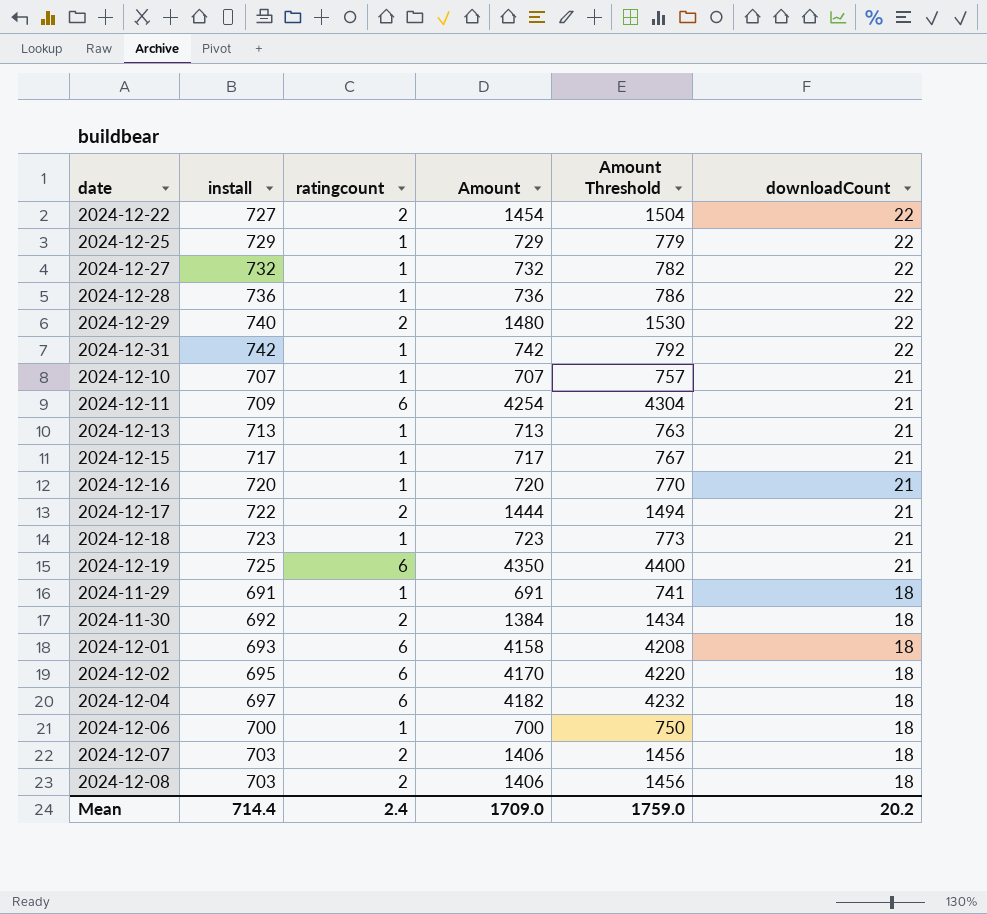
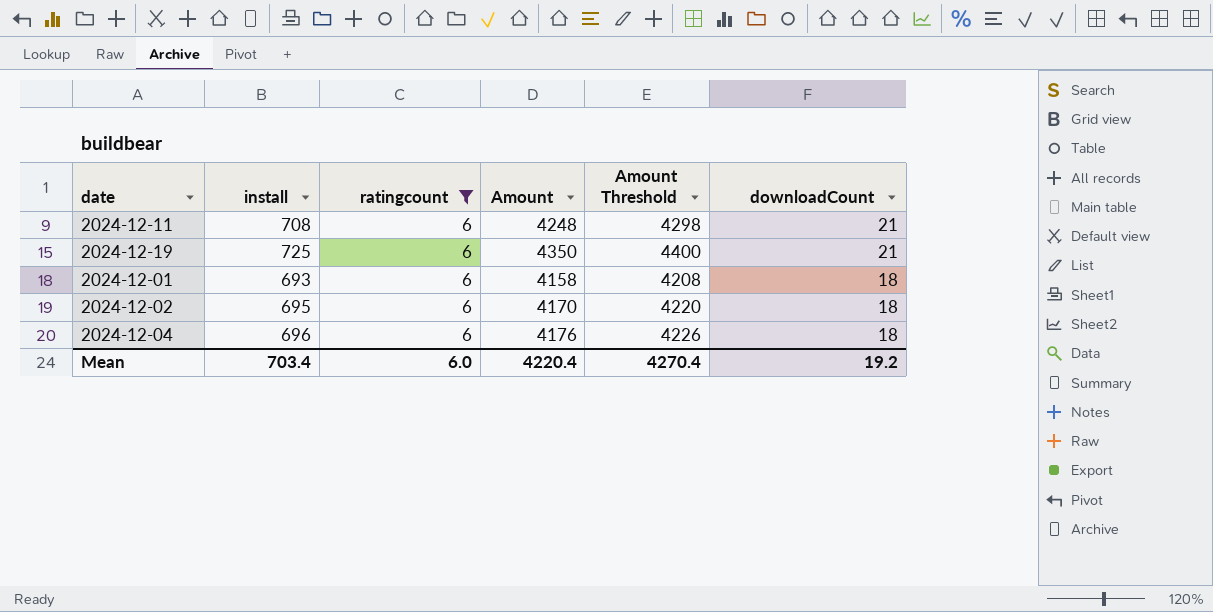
filter: none -> ratingcount = 6
2024-12-11 | install: 709 -> 708
2024-12-11 | Amount: 4254 -> 4248
2024-12-11 | Amount Threshold: 4304 -> 4298
2024-12-04 | install: 697 -> 696
2024-12-04 | Amount: 4182 -> 4176
2024-12-04 | Amount Threshold: 4232 -> 4226
Mean | install: 714.4 -> 703.4
Mean | ratingcount: 2.4 -> 6.0
Mean | Amount: 1709.0 -> 4220.4
Mean | Amount Threshold: 1759.0 -> 4270.4
Mean | downloadCount: 20.2 -> 19.2

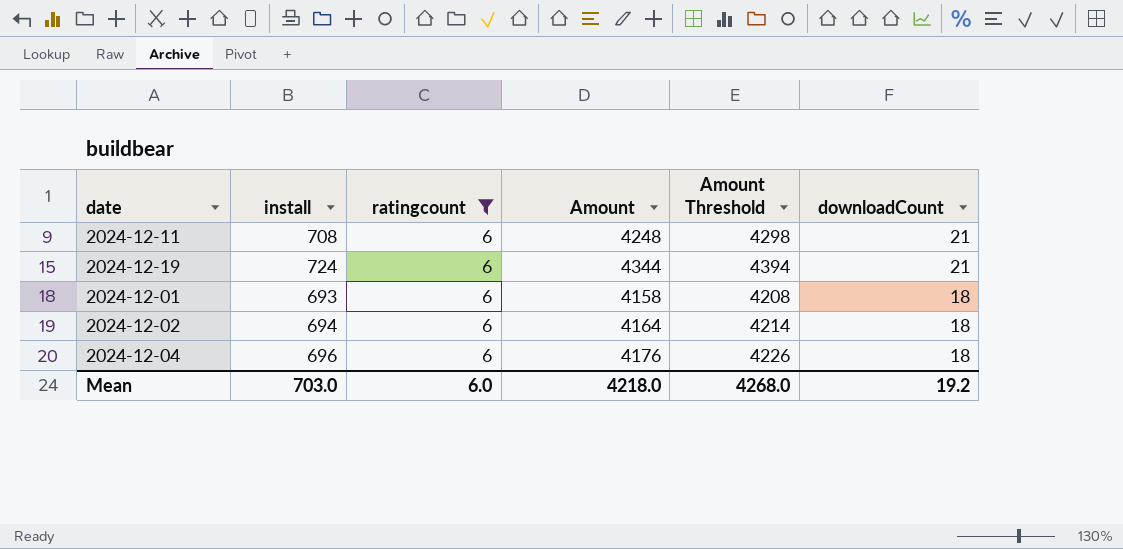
2024-12-19 | install: 725 -> 724
2024-12-19 | Amount: 4350 -> 4344
2024-12-19 | Amount Threshold: 4400 -> 4394
2024-12-02 | install: 695 -> 694
2024-12-02 | Amount: 4170 -> 4164
2024-12-02 | Amount Threshold: 4220 -> 4214
Mean | install: 703.4 -> 703.0
Mean | Amount: 4220.4 -> 4218.0
Mean | Amount Threshold: 4270.4 -> 4268.0

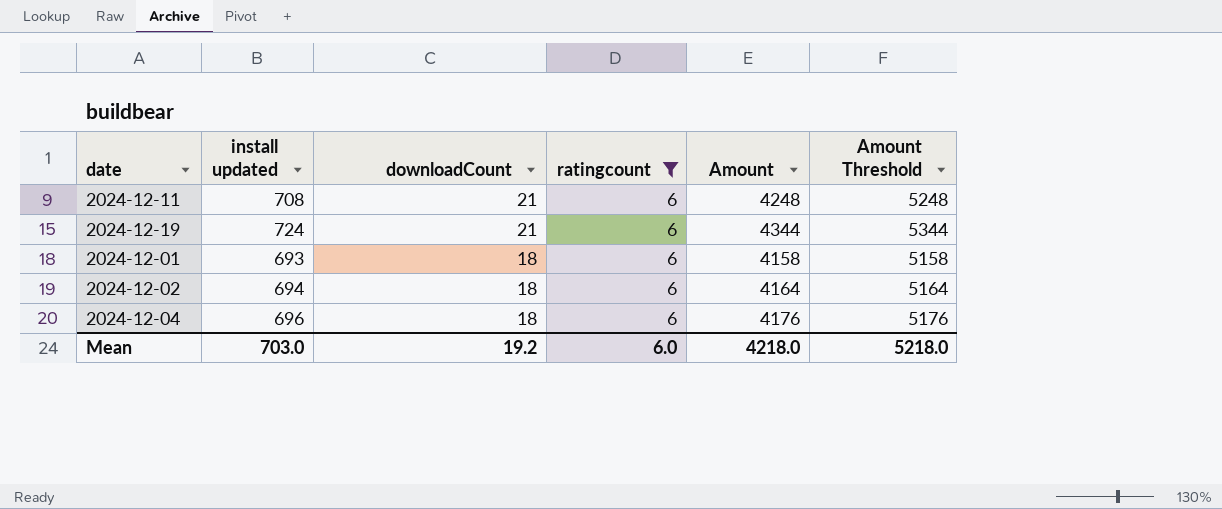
column name: install -> install updated
column downloadCount | position: 6 -> 3
column Amount Threshold | formula: [Amount] + 50 -> [Amount] + 1000
Mean | Amount Threshold: 4268.0 -> 5218.0

